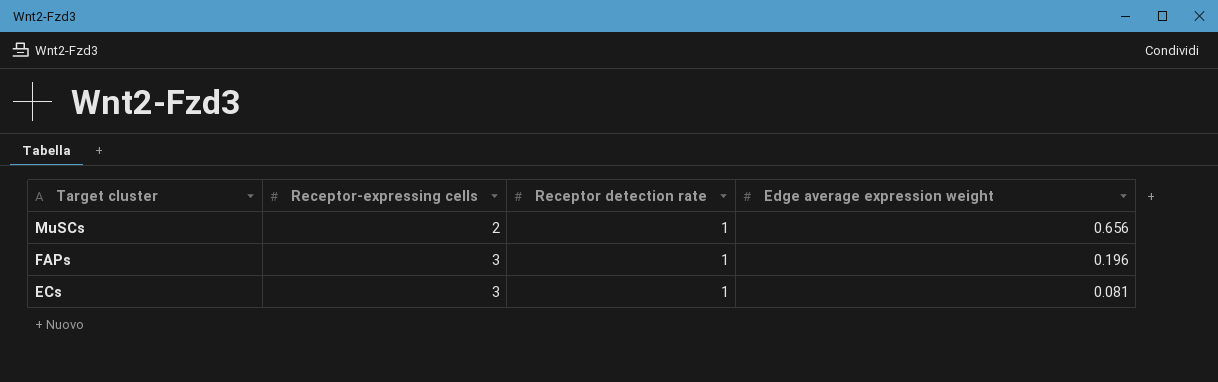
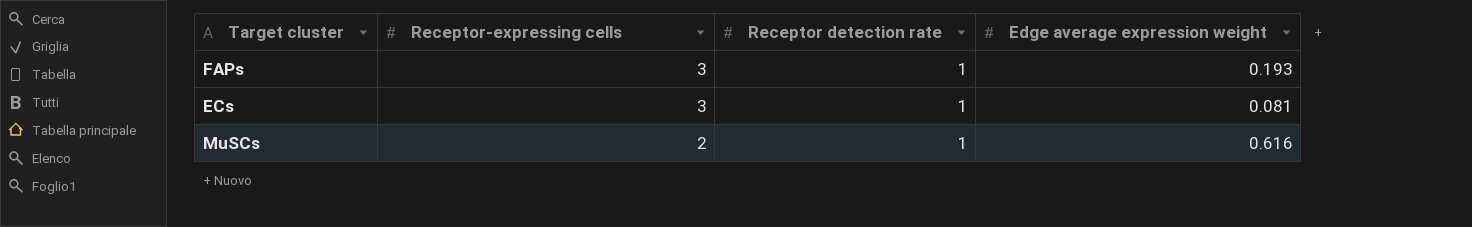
row order: Target cluster descending -> Receptor-expressing cells descending
FAPs | Edge average expression weight: 0.196 -> 0.193
MuSCs | Edge average expression weight: 0.656 -> 0.616

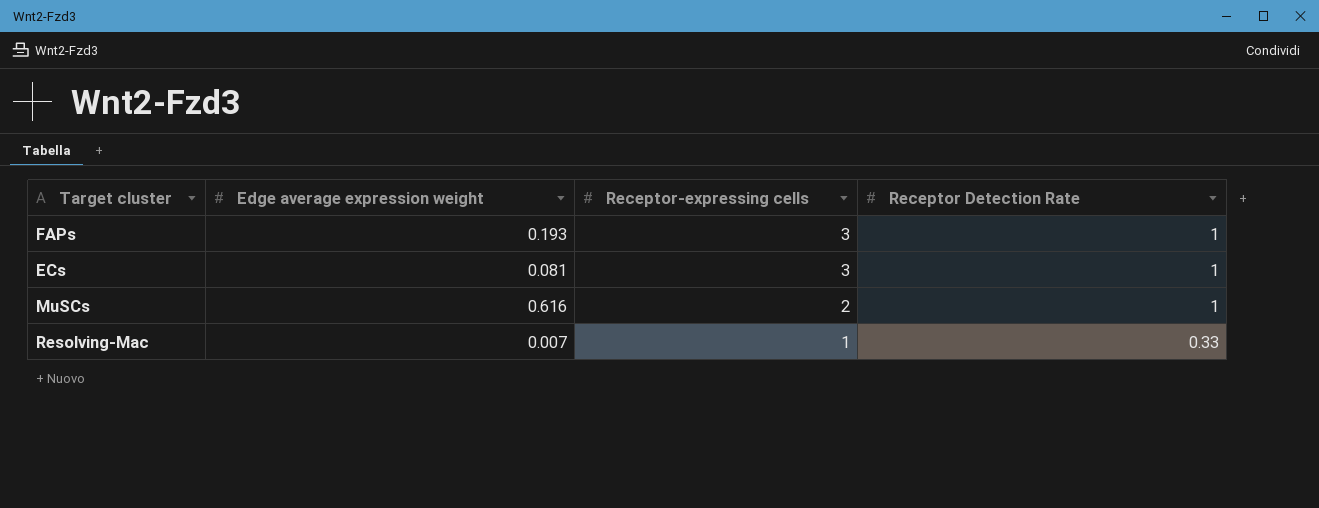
column Edge average expression weight | position: 4 -> 2
column name: Receptor detection rate -> Receptor Detection Rate
row Resolving-Mac: none -> 0.007 | 1 | 0.33

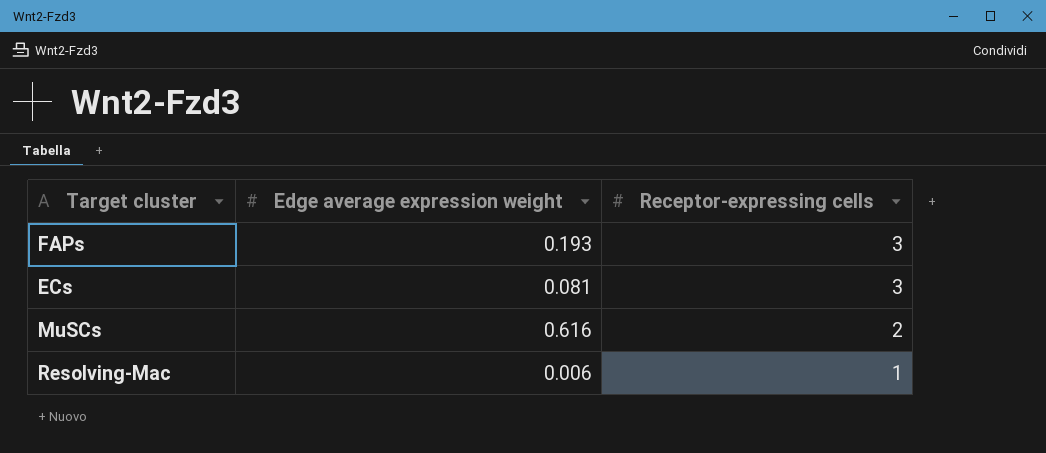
column Receptor Detection Rate | position: 4 -> none
Resolving-Mac | Edge average expression weight: 0.007 -> 0.006

